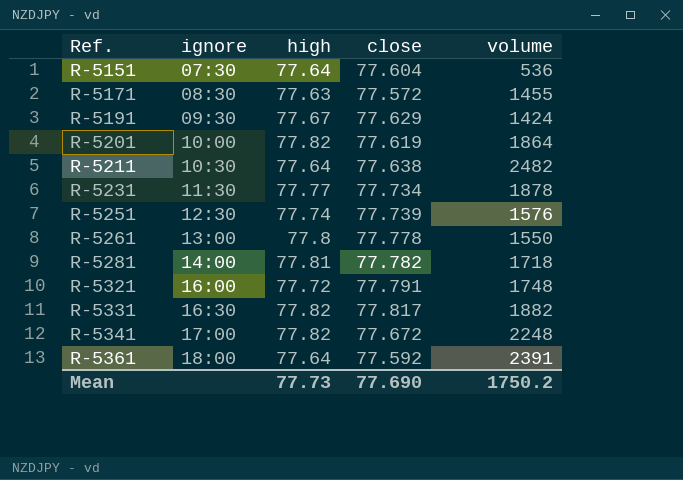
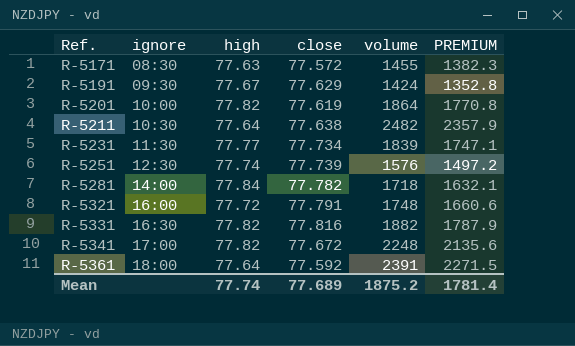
column PREMIUM | formula: none -> [volume] * 0.95
row R-5151: 07:30 | 77.64 | 77.604 | 536 -> none
row R-5261: 13:00 | 77.8 | 77.778 | 1550 -> none
R-5231 | volume: 1878 -> 1839
R-5281 | high: 77.81 -> 77.84
R-5331 | close: 77.817 -> 77.816
Mean | high: 77.73 -> 77.74
Mean | close: 77.690 -> 77.689
Mean | volume: 1750.2 -> 1875.2

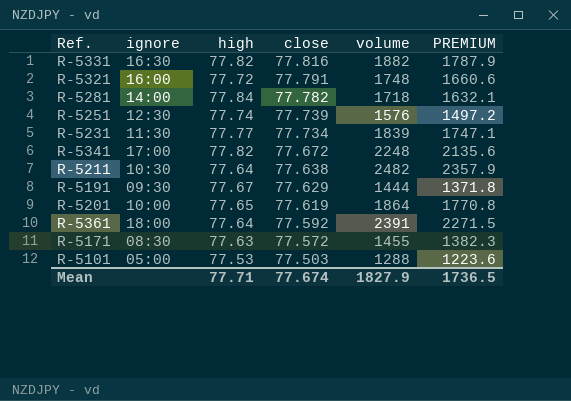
row order: Ref. ascending -> close descending
R-5191 | volume: 1424 -> 1444
R-5191 | PREMIUM: 1352.8 -> 1371.8
R-5201 | high: 77.82 -> 77.65
row R-5101: none -> 05:00 | 77.53 | 77.503 | 1288 | 1223.6
Mean | high: 77.74 -> 77.71
Mean | close: 77.689 -> 77.674
Mean | volume: 1875.2 -> 1827.9
Mean | PREMIUM: 1781.4 -> 1736.5

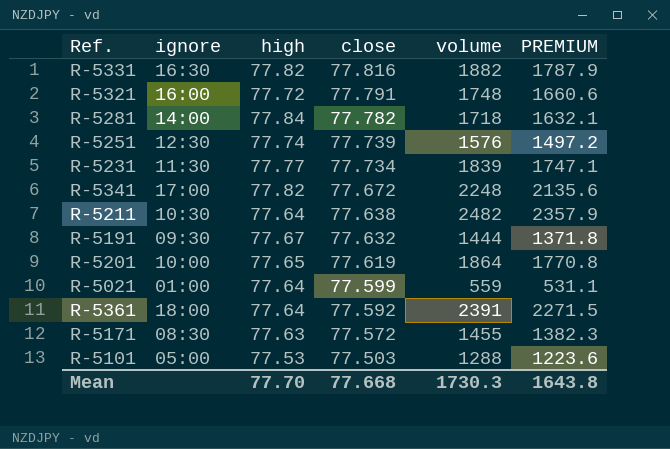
R-5191 | close: 77.629 -> 77.632
row R-5021: none -> 01:00 | 77.64 | 77.599 | 559 | 531.1
Mean | high: 77.71 -> 77.70
Mean | close: 77.674 -> 77.668
Mean | volume: 1827.9 -> 1730.3
Mean | PREMIUM: 1736.5 -> 1643.8

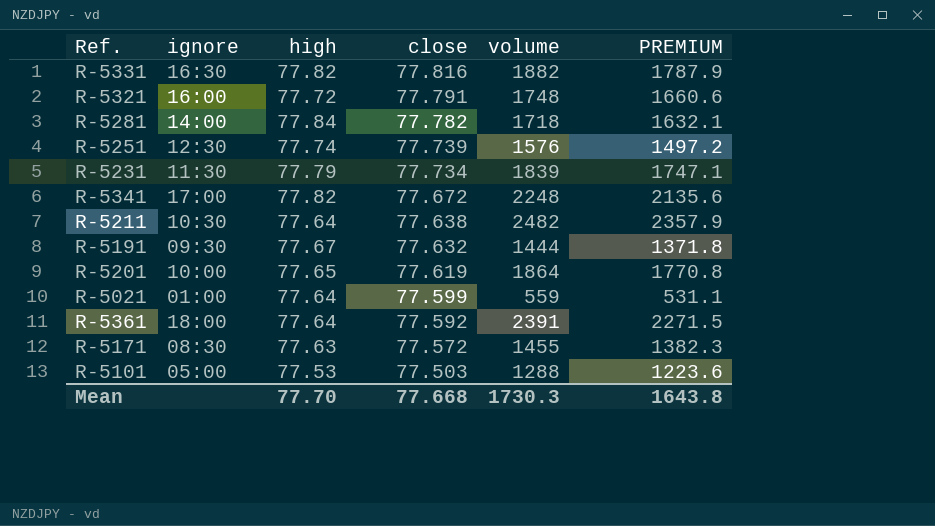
R-5231 | high: 77.77 -> 77.79

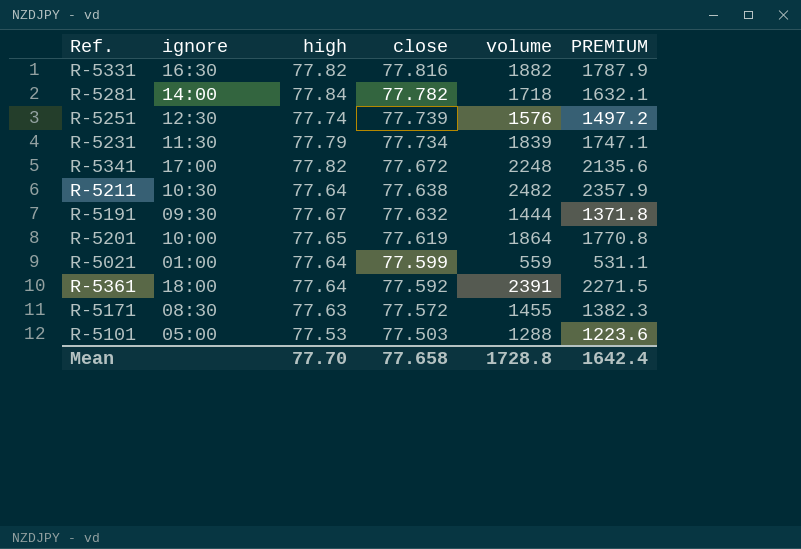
row R-5321: 16:00 | 77.72 | 77.791 | 1748 | 1660.6 -> none
Mean | close: 77.668 -> 77.658
Mean | volume: 1730.3 -> 1728.8
Mean | PREMIUM: 1643.8 -> 1642.4

